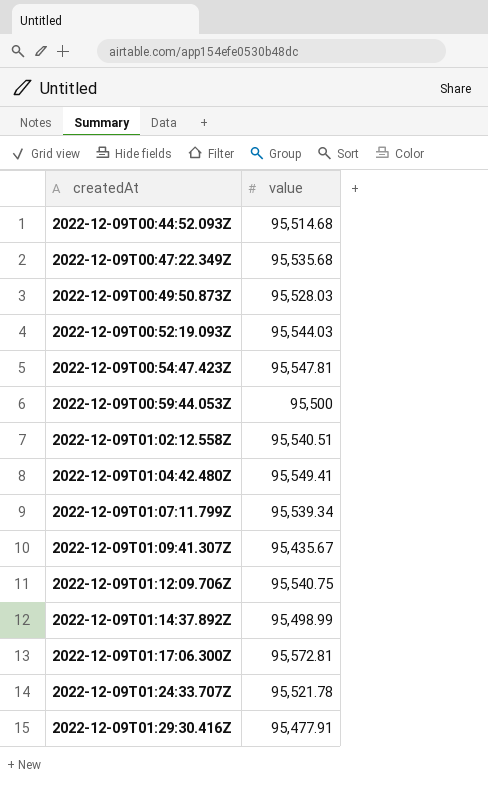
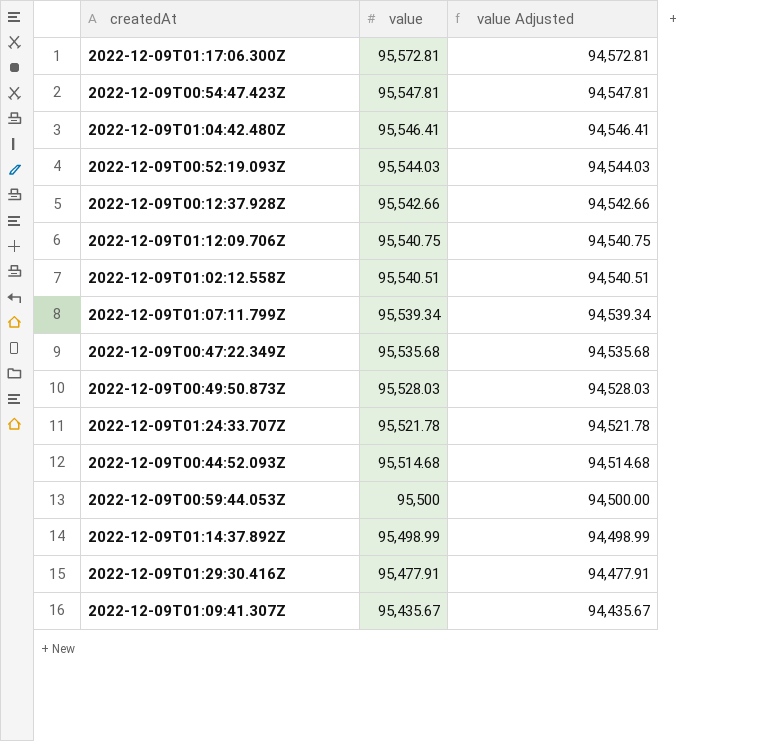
row order: createdAt ascending -> value descending
column value Adjusted | formula: none -> [value] - 1000
2022-12-09T01:04:42.480Z | value: 95,549.41 -> 95,546.41
row 2022-12-09T00:12:37.928Z: none -> 95,542.66 | 94,542.66

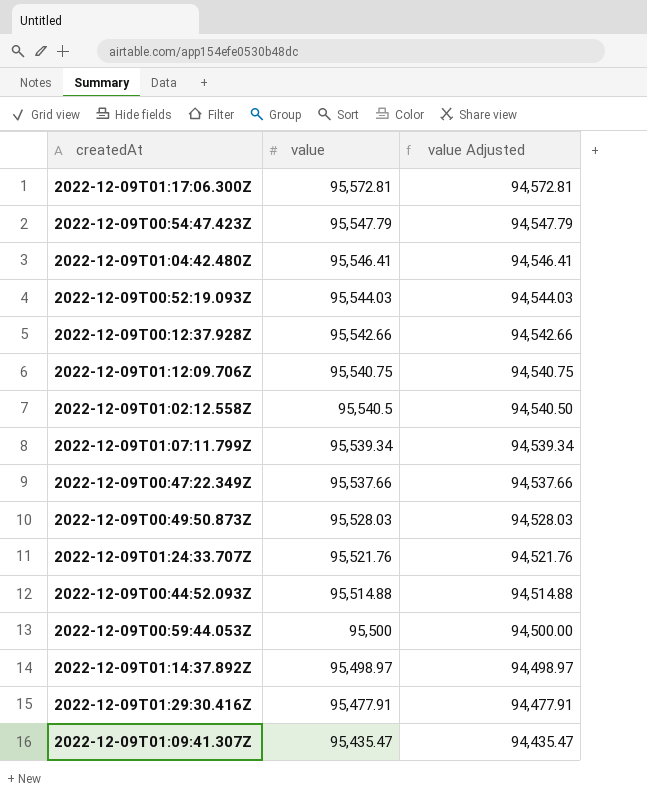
2022-12-09T00:54:47.423Z | value: 95,547.81 -> 95,547.79
2022-12-09T00:54:47.423Z | value Adjusted: 94,547.81 -> 94,547.79
2022-12-09T01:02:12.558Z | value: 95,540.51 -> 95,540.5
2022-12-09T01:02:12.558Z | value Adjusted: 94,540.51 -> 94,540.50
2022-12-09T00:47:22.349Z | value: 95,535.68 -> 95,537.66
2022-12-09T00:47:22.349Z | value Adjusted: 94,535.68 -> 94,537.66
2022-12-09T01:24:33.707Z | value: 95,521.78 -> 95,521.76
2022-12-09T01:24:33.707Z | value Adjusted: 94,521.78 -> 94,521.76
2022-12-09T00:44:52.093Z | value: 95,514.68 -> 95,514.88
2022-12-09T00:44:52.093Z | value Adjusted: 94,514.68 -> 94,514.88
2022-12-09T01:14:37.892Z | value: 95,498.99 -> 95,498.97
2022-12-09T01:14:37.892Z | value Adjusted: 94,498.99 -> 94,498.97
2022-12-09T01:09:41.307Z | value: 95,435.67 -> 95,435.47
2022-12-09T01:09:41.307Z | value Adjusted: 94,435.67 -> 94,435.47

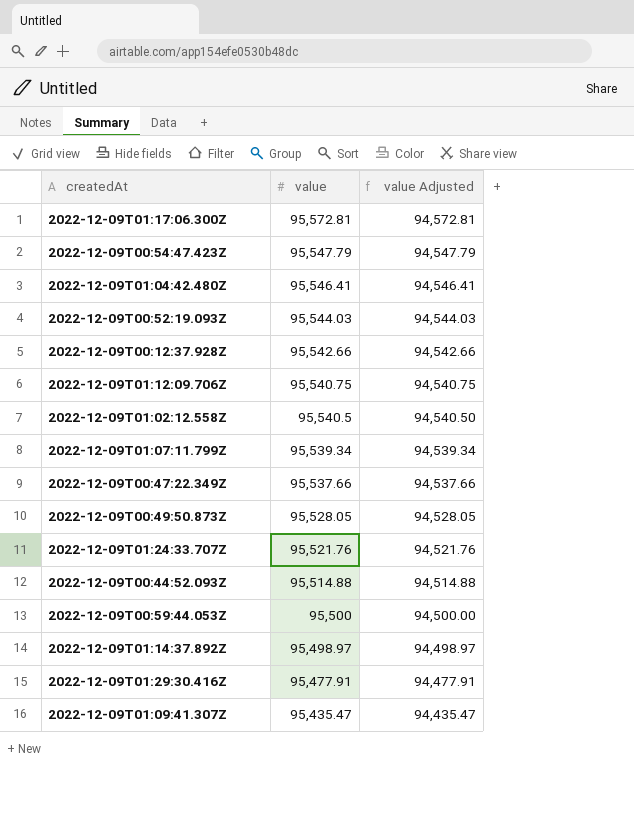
2022-12-09T00:49:50.873Z | value: 95,528.03 -> 95,528.05
2022-12-09T00:49:50.873Z | value Adjusted: 94,528.03 -> 94,528.05

